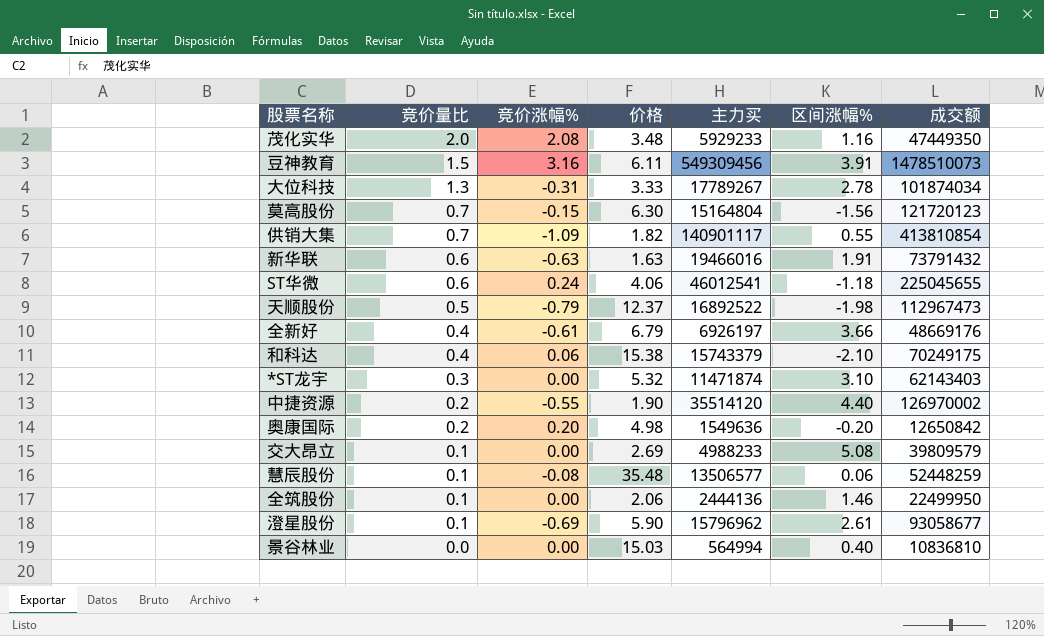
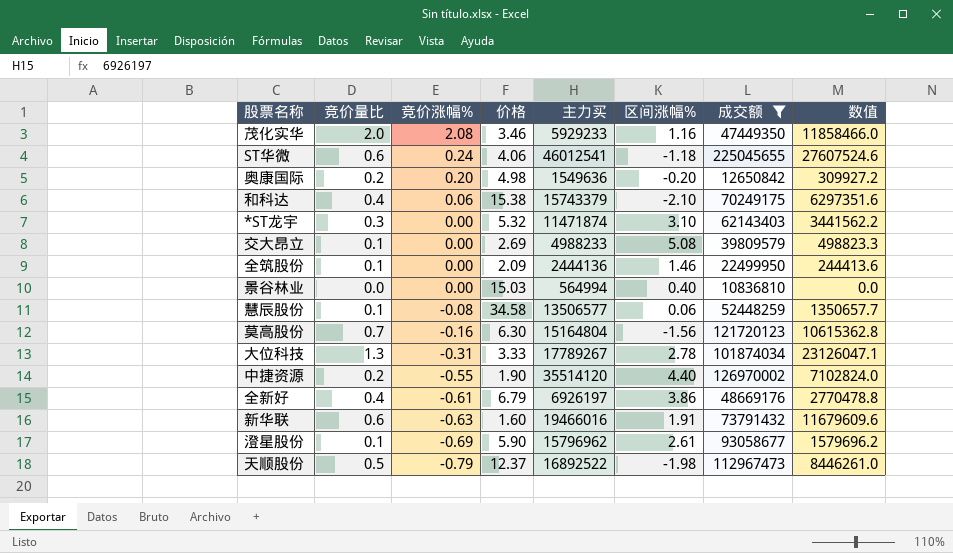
filter: none -> 成交额 <= 225045655
row order: 竞价量比 descending -> 竞价涨幅% descending
column 数值 | formula: none -> [竞价量比] * [主力买]
茂化实华 | 价格: 3.48 -> 3.46
全筑股份 | 价格: 2.06 -> 2.09
慧辰股份 | 价格: 35.48 -> 34.58
莫高股份 | 竞价涨幅%: -0.15 -> -0.16
全新好 | 区间涨幅%: 3.66 -> 3.86
新华联 | 价格: 1.63 -> 1.60

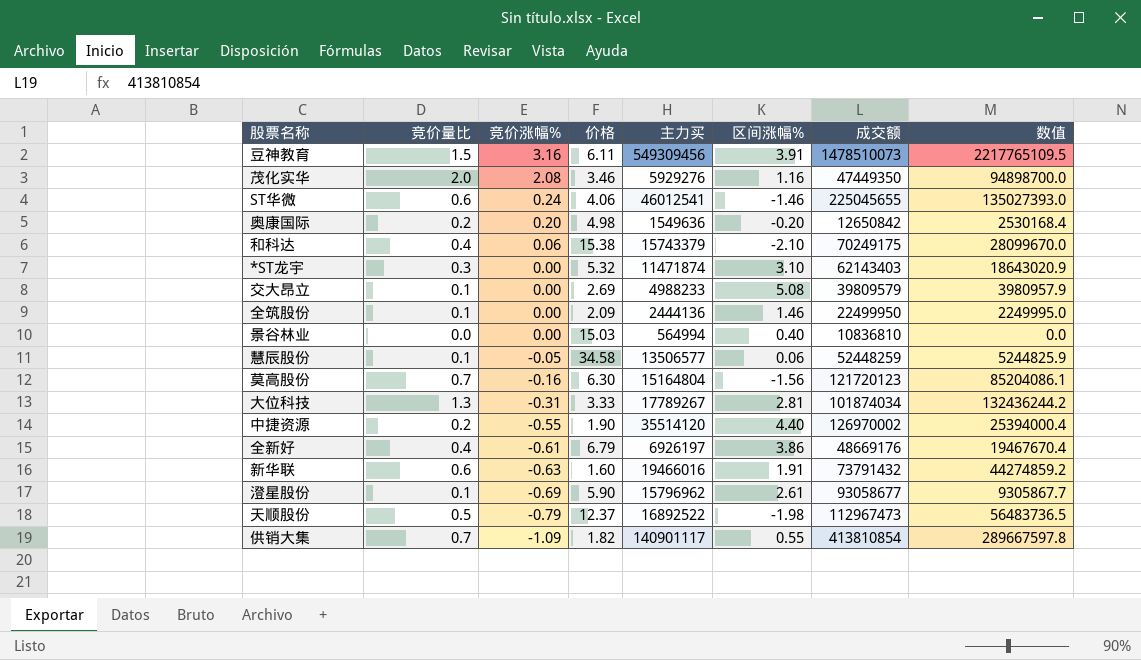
filter: 成交额 <= 225045655 -> none
column 数值 | formula: [竞价量比] * [主力买] -> [竞价量比] * [成交额]
茂化实华 | 主力买: 5929233 -> 5929276
ST华微 | 区间涨幅%: -1.18 -> -1.46
慧辰股份 | 竞价涨幅%: -0.08 -> -0.05
大位科技 | 区间涨幅%: 2.78 -> 2.81

